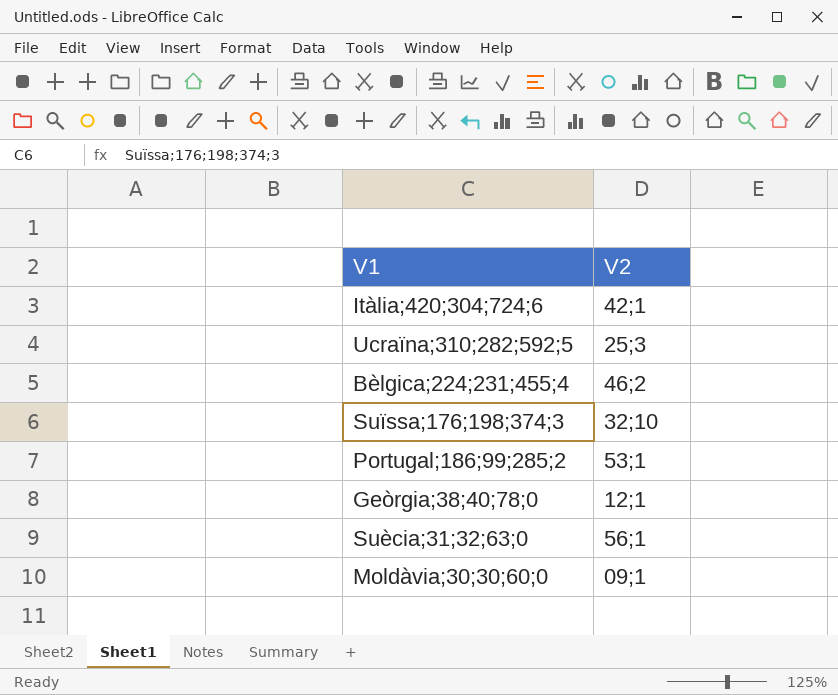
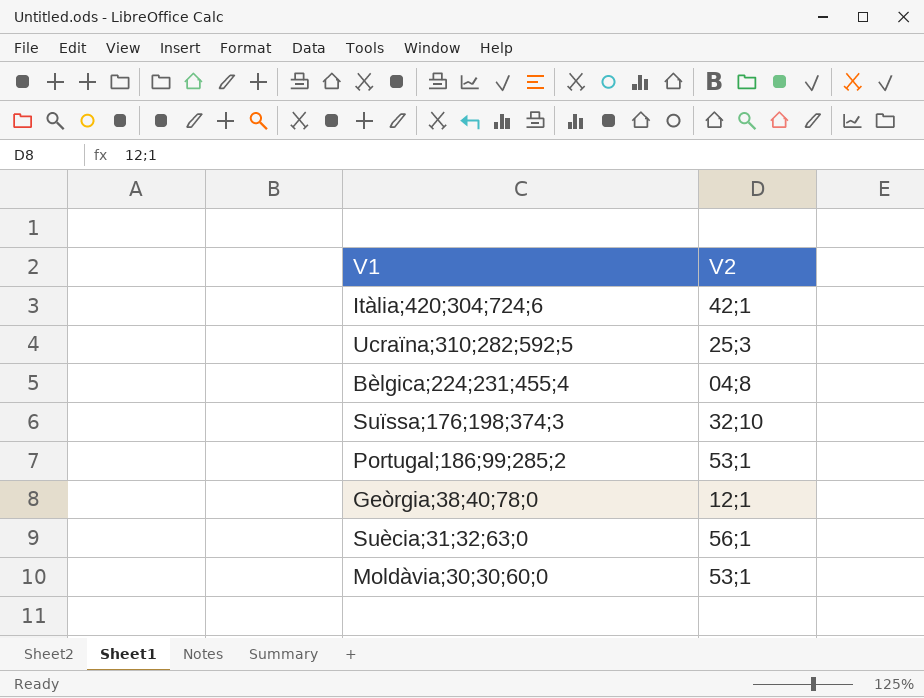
Bèlgica;224;231;455;4 | V2: 46;2 -> 04;8
Moldàvia;30;30;60;0 | V2: 09;1 -> 53;1

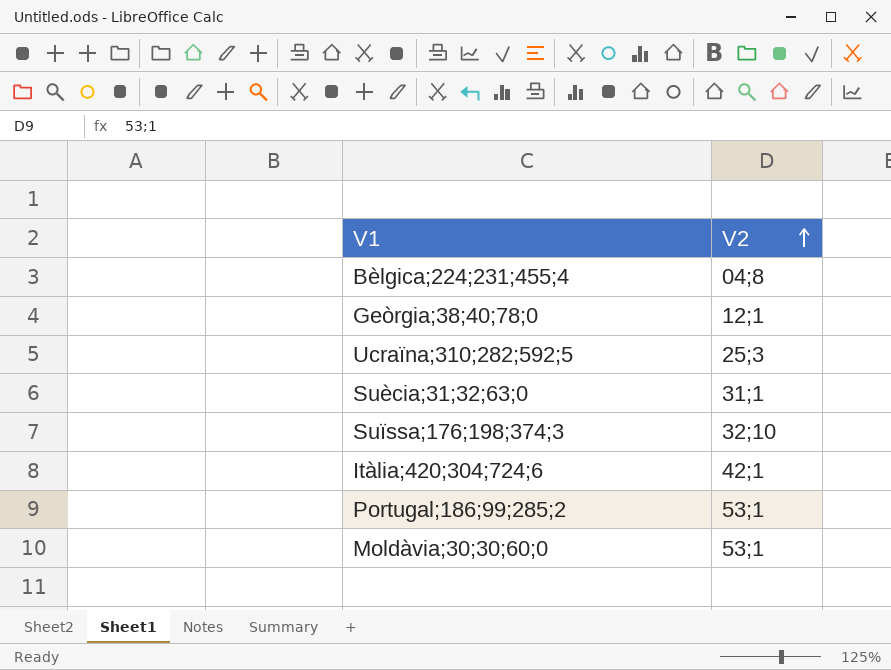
row order: none -> V2 ascending
Suècia;31;32;63;0 | V2: 56;1 -> 31;1

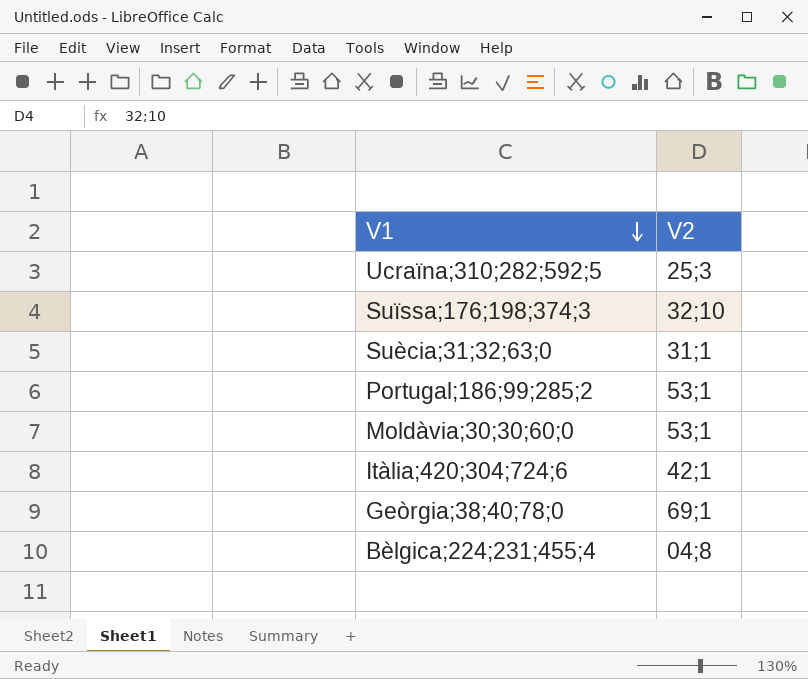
row order: V2 ascending -> V1 descending
Geòrgia;38;40;78;0 | V2: 12;1 -> 69;1

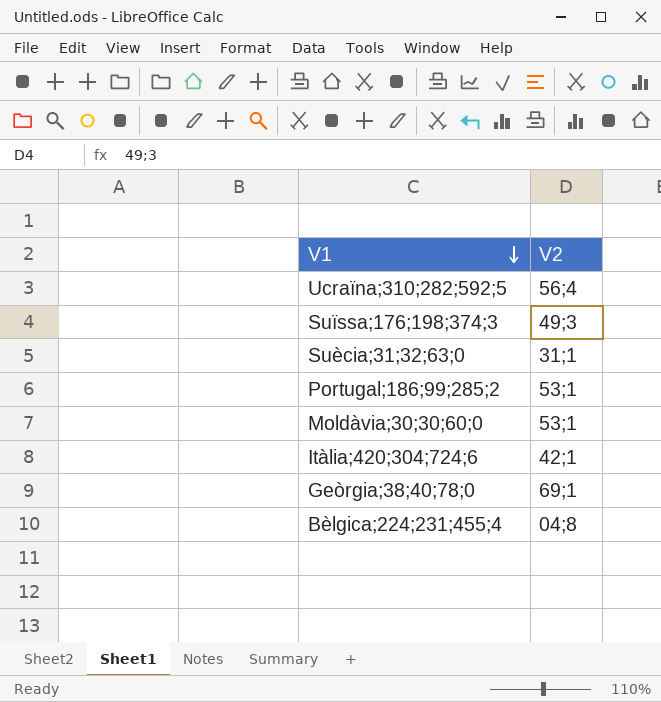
Ucraïna;310;282;592;5 | V2: 25;3 -> 56;4
Suïssa;176;198;374;3 | V2: 32;10 -> 49;3

